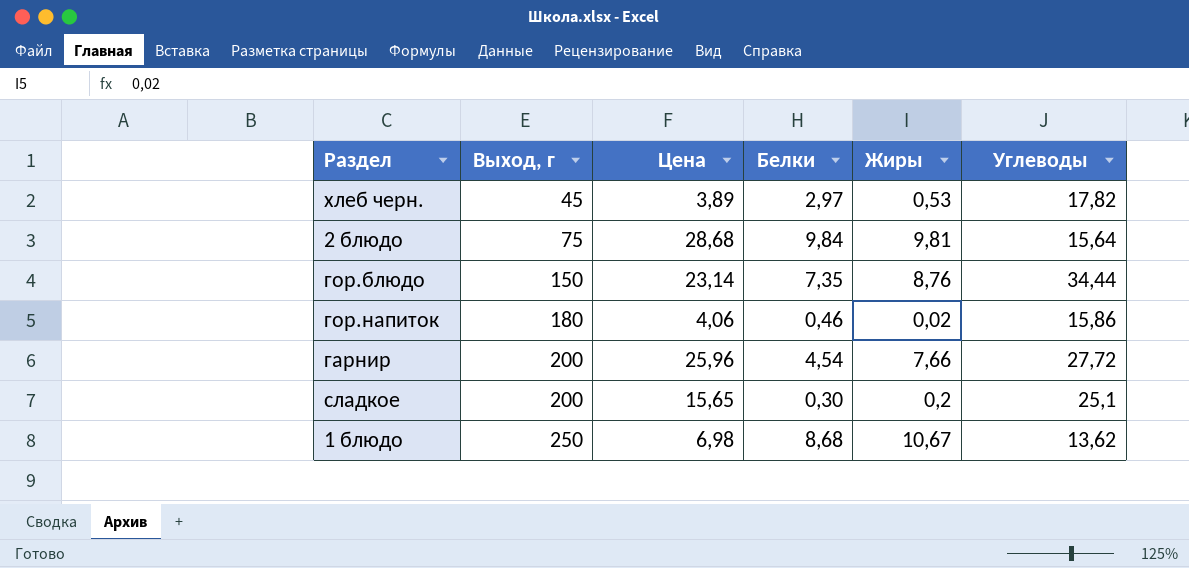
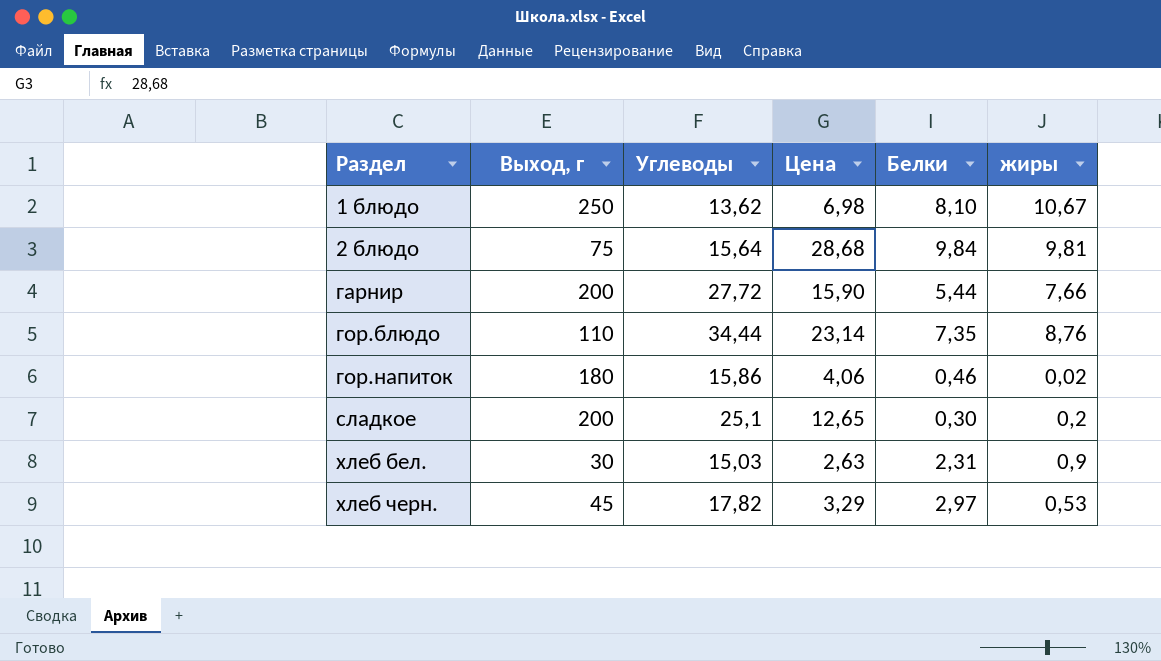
row order: Выход, г ascending -> Раздел ascending
column Углеводы | position: 6 -> 3
column name: Жиры -> жиры
1 блюдо | Белки: 8,68 -> 8,10
гарнир | Цена: 25,96 -> 15,90
гарнир | Белки: 4,54 -> 5,44
гор.блюдо | Выход, г: 150 -> 110
сладкое | Цена: 15,65 -> 12,65
row хлеб бел.: none -> 30 | 15,03 | 2,63 | 2,31 | 0,9
хлеб черн. | Цена: 3,89 -> 3,29

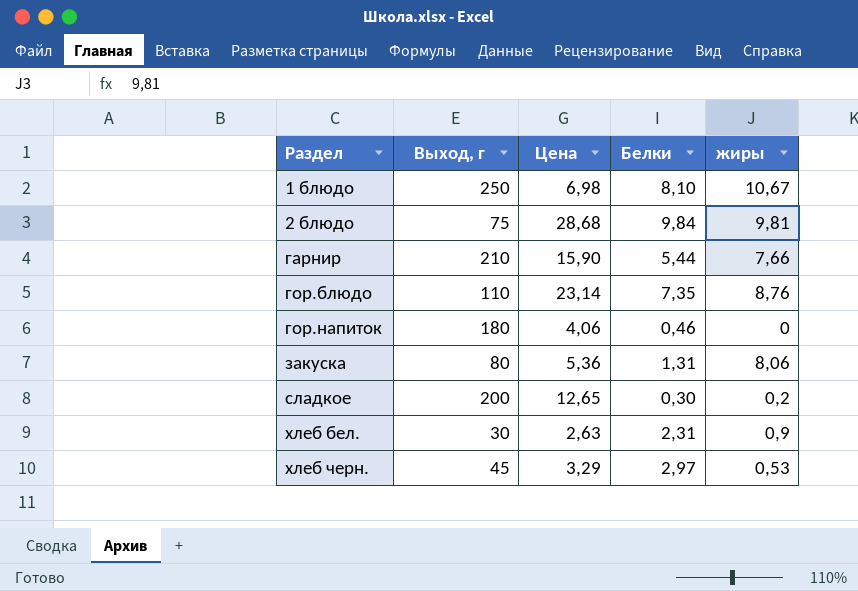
column Углеводы | position: 3 -> none
гарнир | Выход, г: 200 -> 210
гор.напиток | жиры: 0,02 -> 0
row закуска: none -> 80 | 5,36 | 1,31 | 8,06

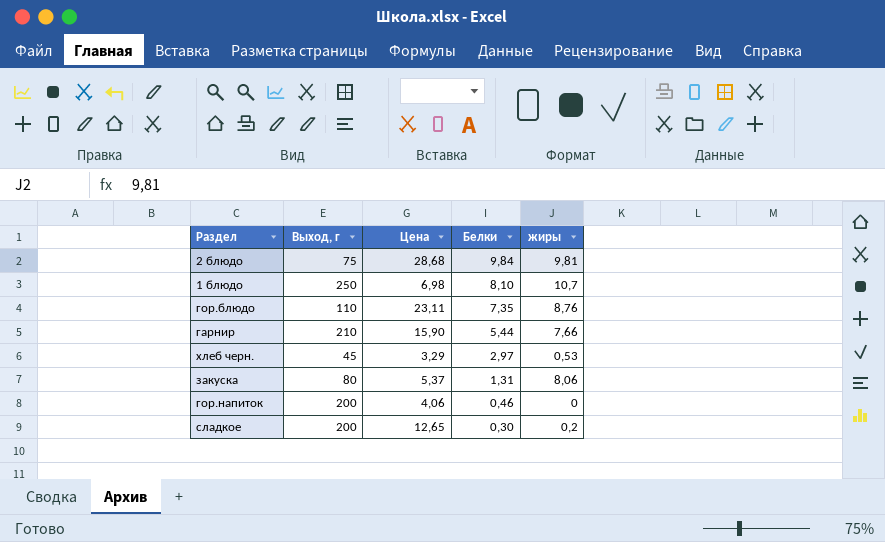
row order: Раздел ascending -> Белки descending
row хлеб бел.: 30 | 2,63 | 2,31 | 0,9 -> none
1 блюдо | жиры: 10,67 -> 10,7
гор.блюдо | Цена: 23,14 -> 23,11
закуска | Цена: 5,36 -> 5,37
гор.напиток | Выход, г: 180 -> 200

